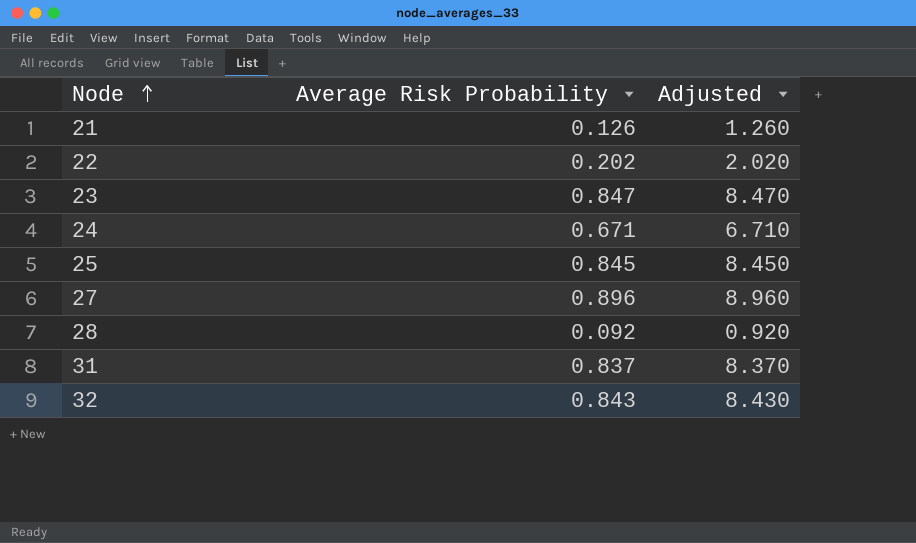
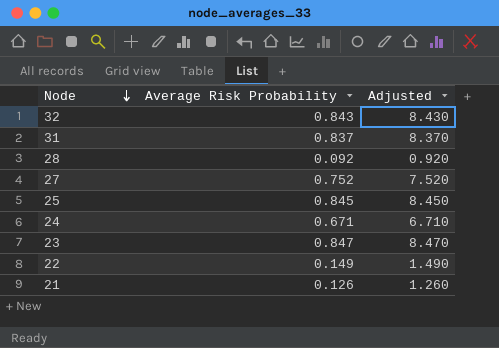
row order: Node ascending -> Node descending
27 | Average Risk Probability: 0.896 -> 0.752
27 | Adjusted: 8.960 -> 7.520
22 | Average Risk Probability: 0.202 -> 0.149
22 | Adjusted: 2.020 -> 1.490

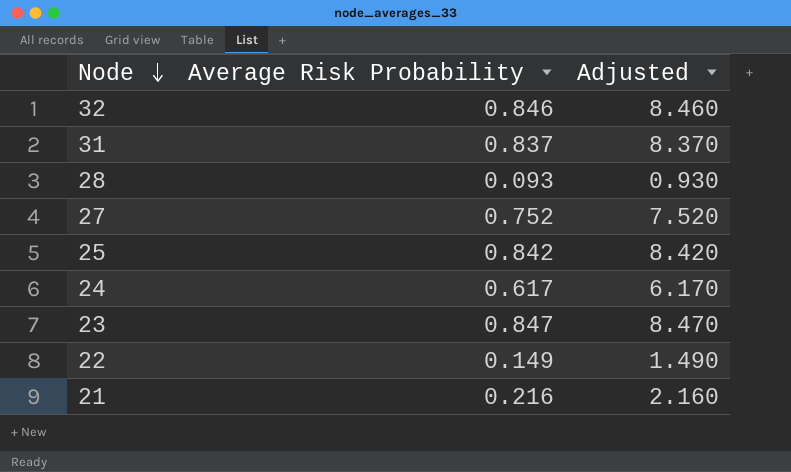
32 | Average Risk Probability: 0.843 -> 0.846
32 | Adjusted: 8.430 -> 8.460
28 | Average Risk Probability: 0.092 -> 0.093
28 | Adjusted: 0.920 -> 0.930
25 | Average Risk Probability: 0.845 -> 0.842
25 | Adjusted: 8.450 -> 8.420
24 | Average Risk Probability: 0.671 -> 0.617
24 | Adjusted: 6.710 -> 6.170
21 | Average Risk Probability: 0.126 -> 0.216
21 | Adjusted: 1.260 -> 2.160

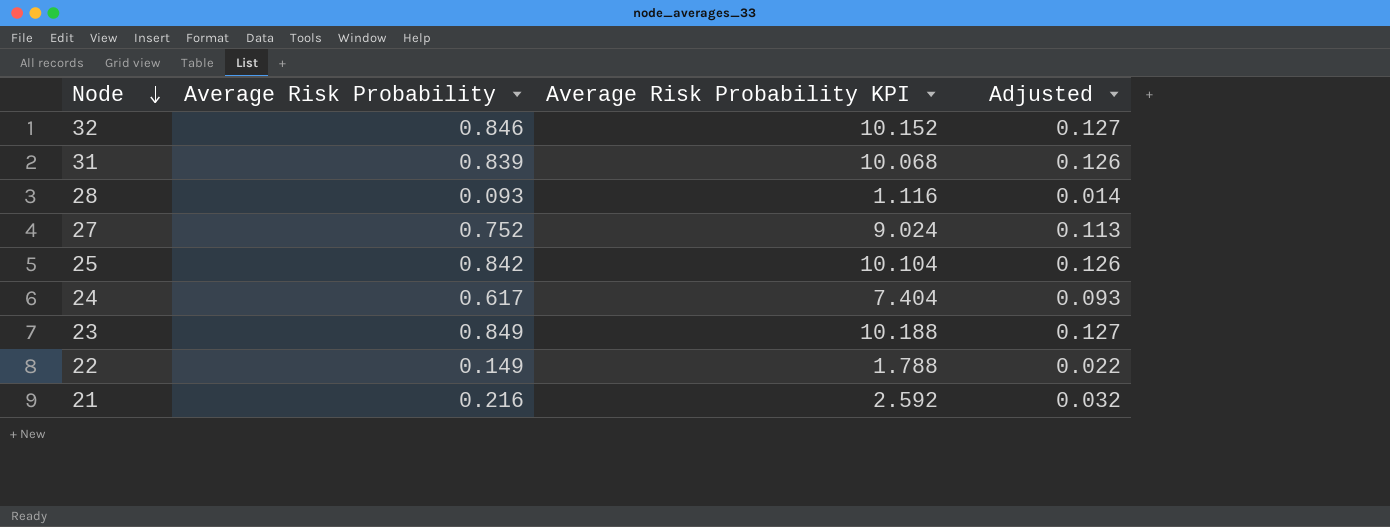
column Average Risk Probability KPI | formula: none -> [Average Risk Probability] * 12
column Adjusted | formula: [Average Risk Probability] * 10 -> [Average Risk Probability] * 0.15
31 | Average Risk Probability: 0.837 -> 0.839
23 | Average Risk Probability: 0.847 -> 0.849

